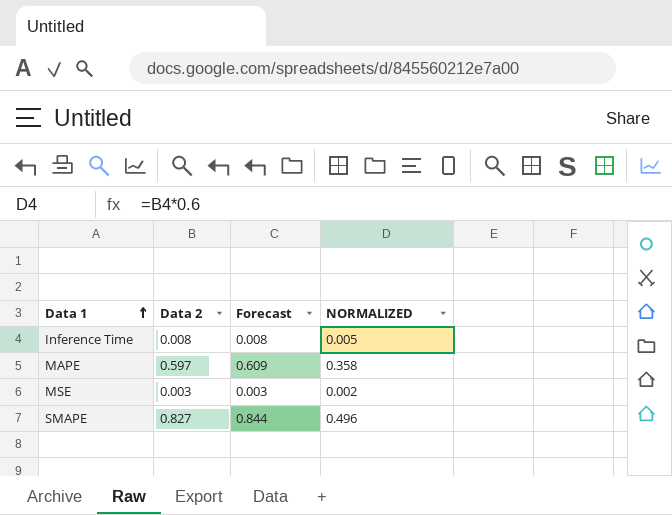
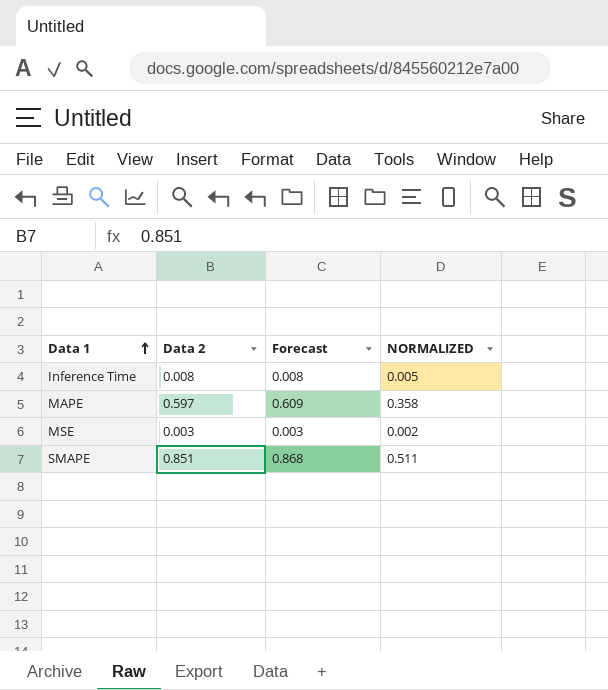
SMAPE | Data 2: 0.827 -> 0.851
SMAPE | Forecast: 0.844 -> 0.868
SMAPE | NORMALIZED: 0.496 -> 0.511

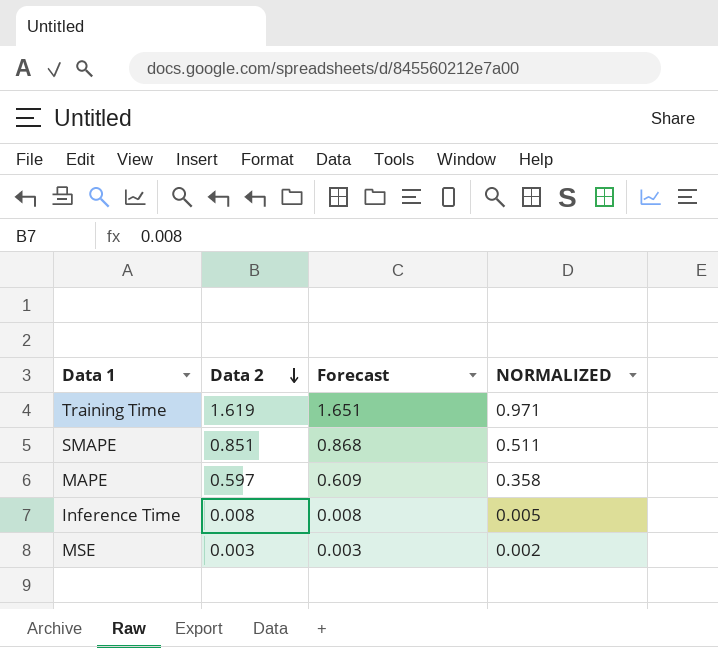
row order: Data 1 ascending -> Data 2 descending
row Training Time: none -> 1.619 | 1.651 | 0.971

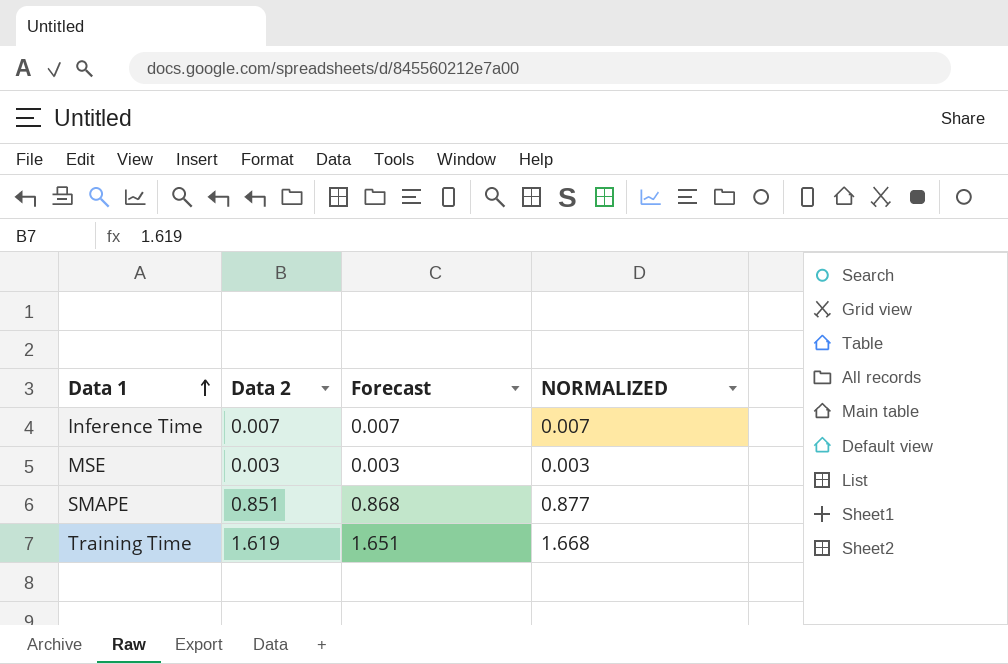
row order: Data 2 descending -> Data 1 ascending
column NORMALIZED | formula: [Data 2] * 0.6 -> [Data 2] * 1.03
row MAPE: 0.597 | 0.609 | 0.358 -> none
Inference Time | Data 2: 0.008 -> 0.007
Inference Time | Forecast: 0.008 -> 0.007

